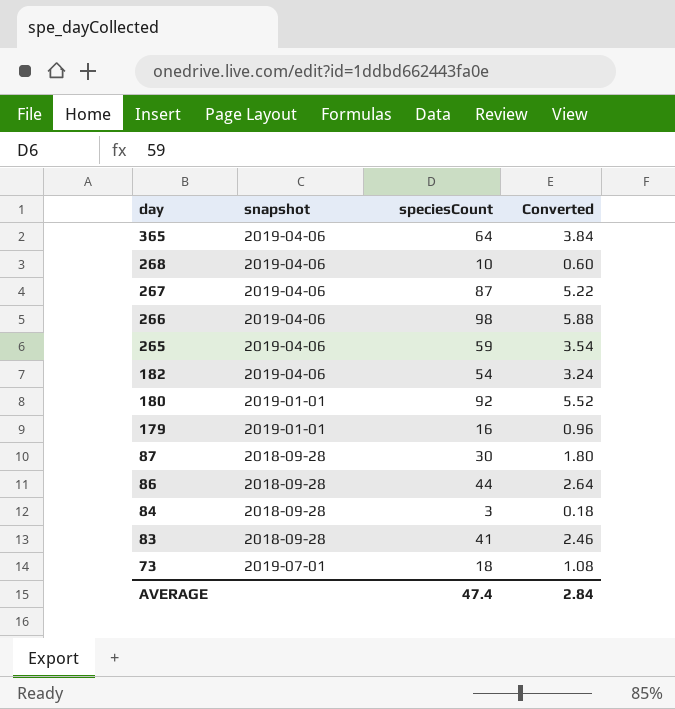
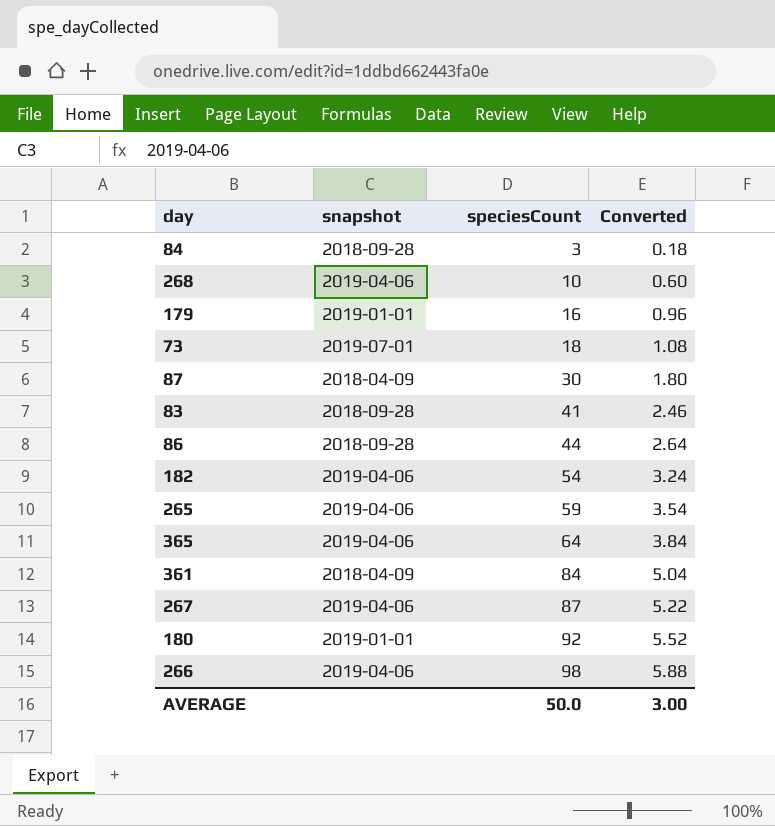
row order: day descending -> speciesCount ascending
87 | snapshot: 2018-09-28 -> 2018-04-09
row 361: none -> 2018-04-09 | 84 | 5.04
AVERAGE | speciesCount: 47.4 -> 50.0
AVERAGE | Converted: 2.84 -> 3.00

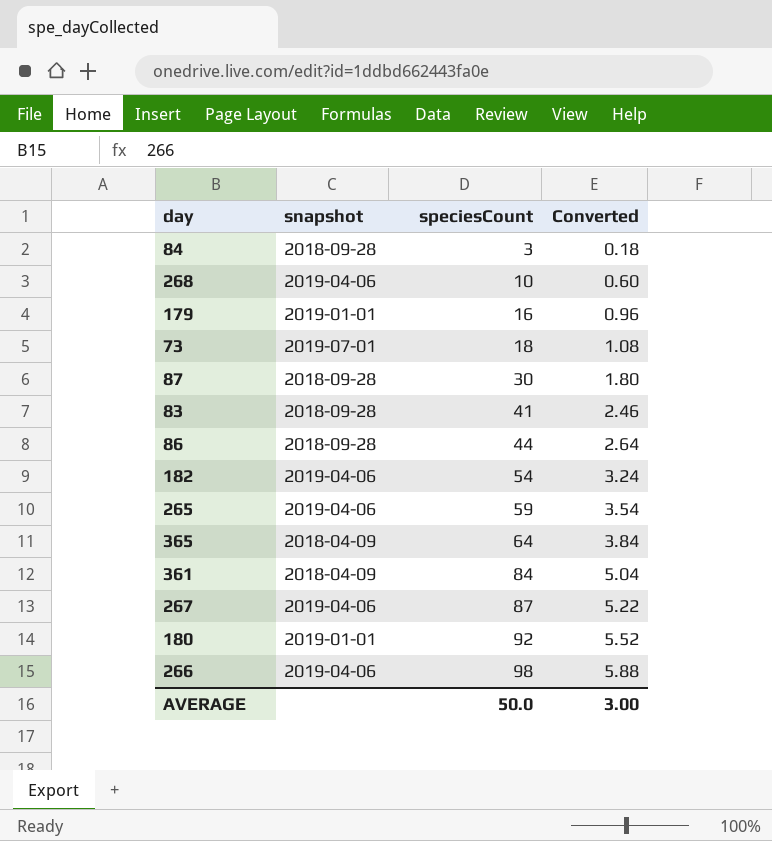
87 | snapshot: 2018-04-09 -> 2018-09-28
365 | snapshot: 2019-04-06 -> 2018-04-09

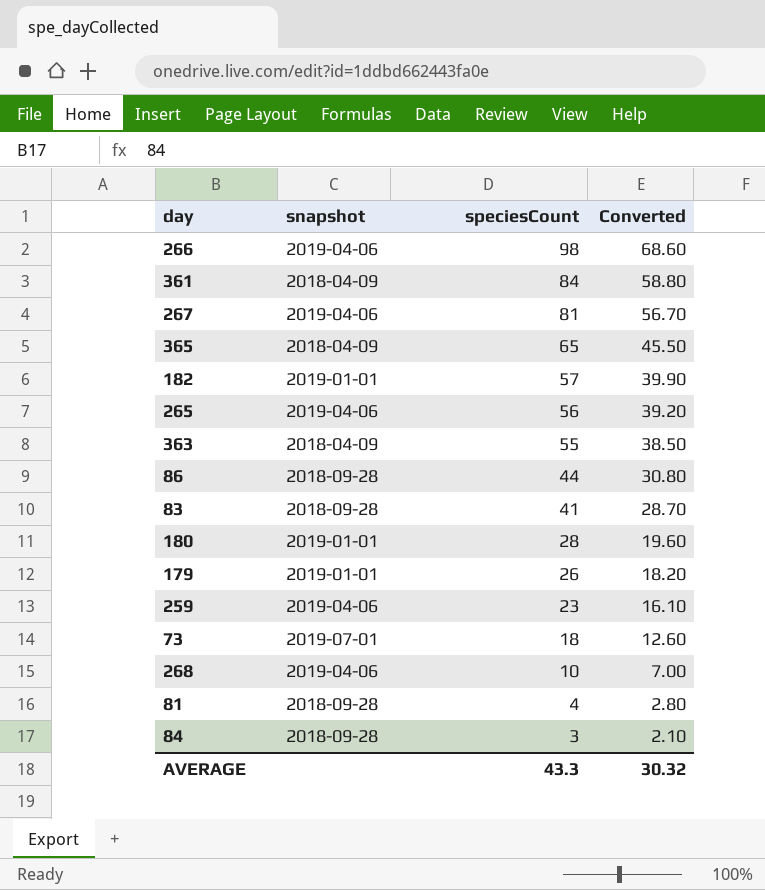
row order: speciesCount ascending -> speciesCount descending
column Converted | formula: [speciesCount] * 0.06 -> [speciesCount] * 0.7
row 87: 2018-09-28 | 30 | 1.80 -> none
267 | speciesCount: 87 -> 81
365 | speciesCount: 64 -> 65
182 | snapshot: 2019-04-06 -> 2019-01-01
182 | speciesCount: 54 -> 57
265 | speciesCount: 59 -> 56
row 363: none -> 2018-04-09 | 55 | 38.50
180 | speciesCount: 92 -> 28
179 | speciesCount: 16 -> 26
row 259: none -> 2019-04-06 | 23 | 16.10
row 81: none -> 2018-09-28 | 4 | 2.80
AVERAGE | speciesCount: 50.0 -> 43.3
AVERAGE | Converted: 3.00 -> 30.32

